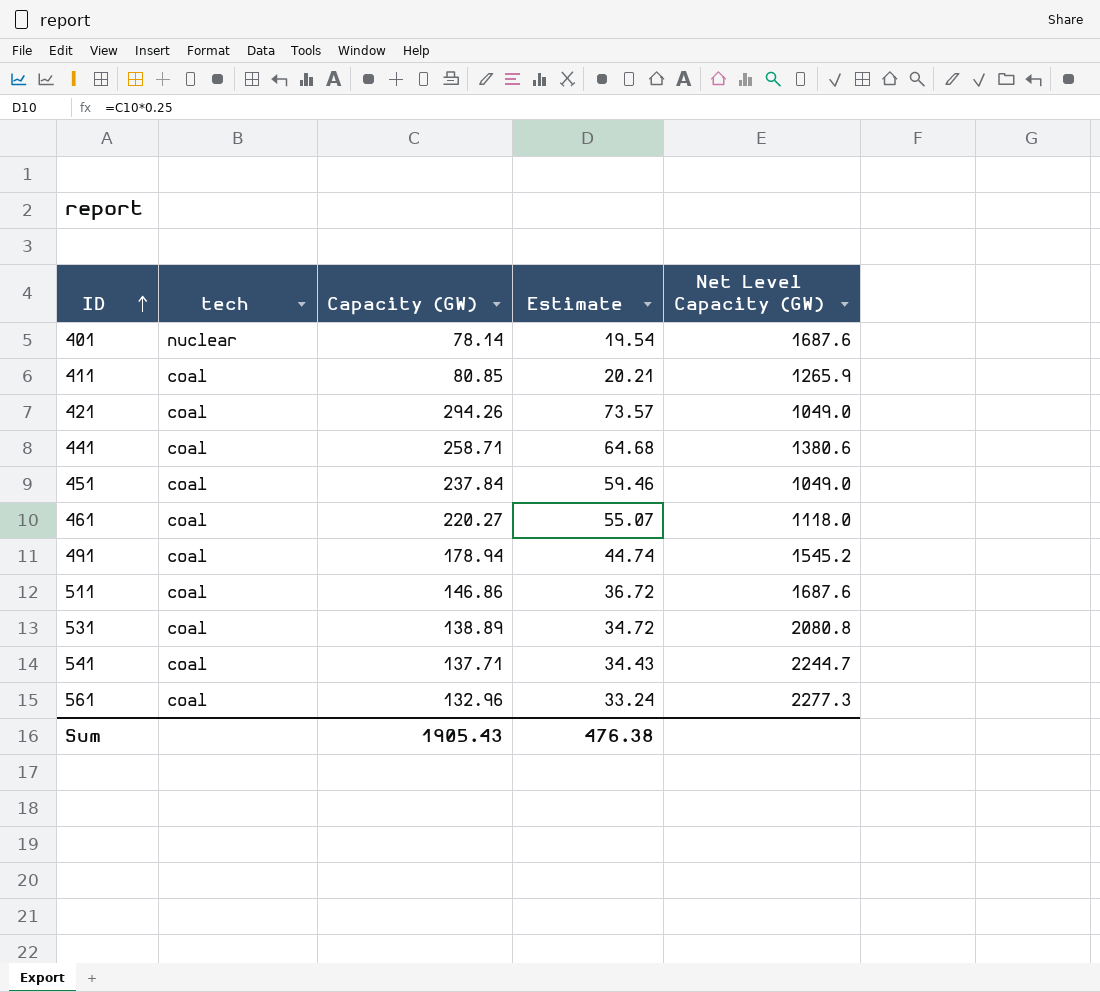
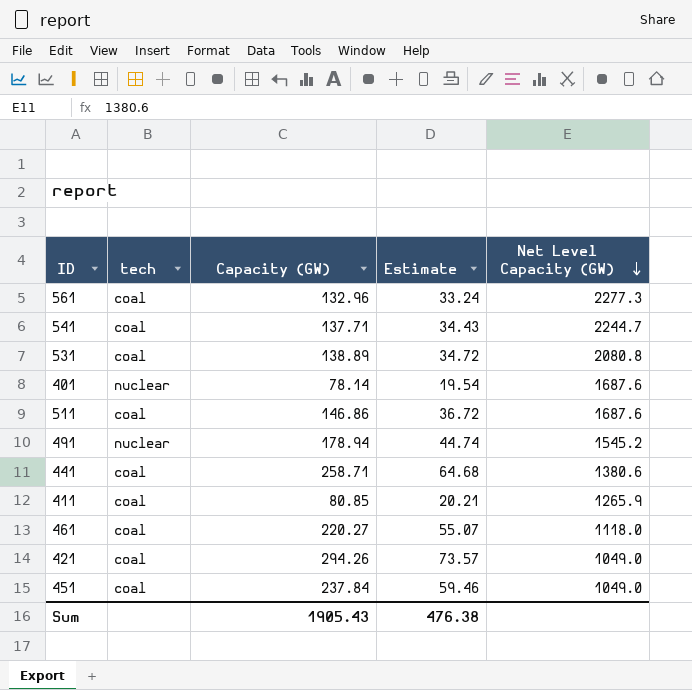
row order: ID ascending -> Net Level Capacity (GW) descending
491 | tech: coal -> nuclear

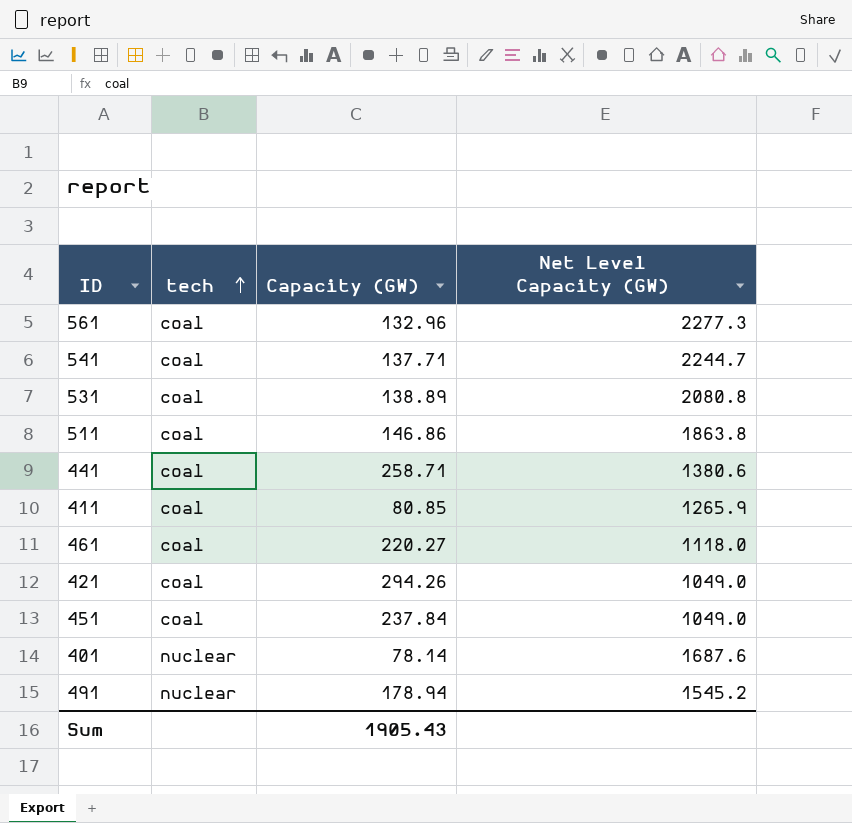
row order: Net Level Capacity (GW) descending -> tech ascending
column Estimate | formula: [Capacity (GW)] * 0.25 -> none
511 | Net Level Capacity (GW): 1687.6 -> 1863.8

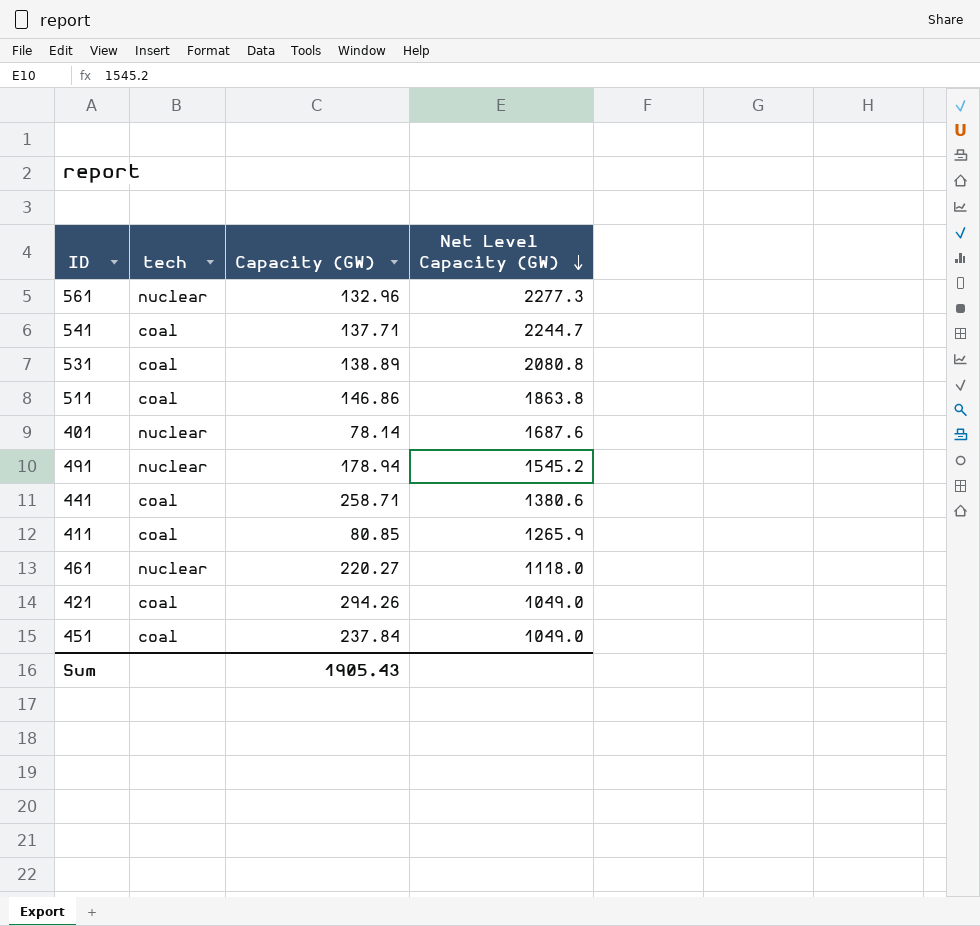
row order: tech ascending -> Net Level Capacity (GW) descending
561 | tech: coal -> nuclear
461 | tech: coal -> nuclear

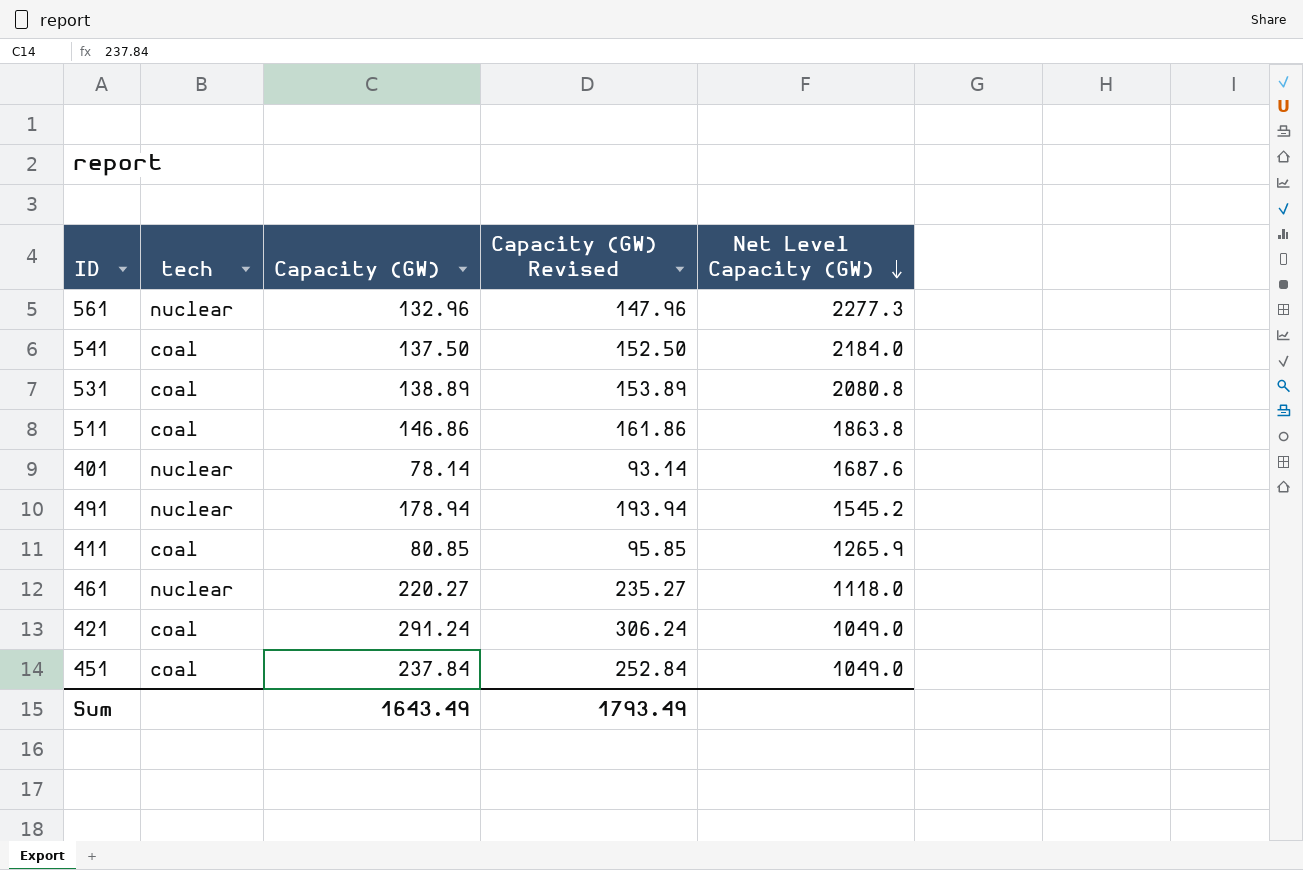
column Capacity (GW) Revised | formula: none -> [Capacity (GW)] + 15
row 441: coal | 258.71 | 1380.6 -> none
541 | Capacity (GW): 137.71 -> 137.50
541 | Net Level Capacity (GW): 2244.7 -> 2184.0
421 | Capacity (GW): 294.26 -> 291.24
Sum | Capacity (GW): 1905.43 -> 1643.49

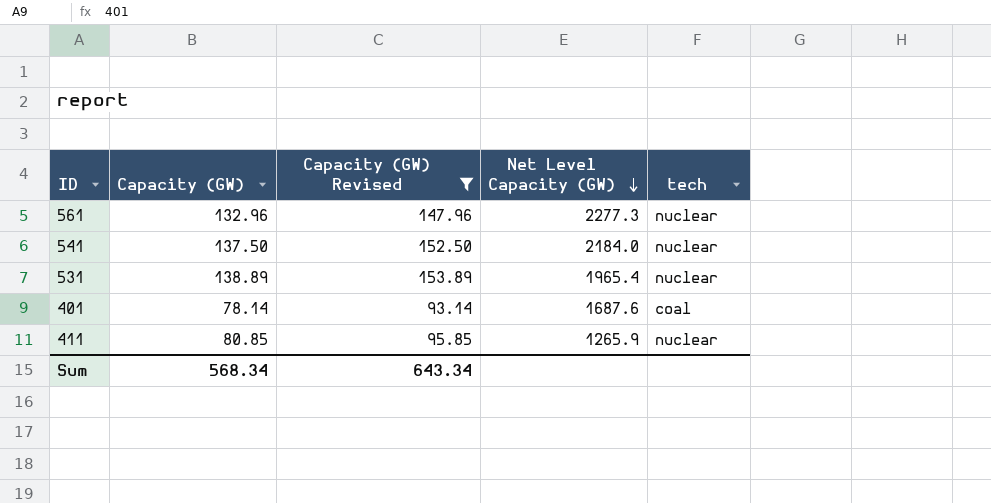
filter: none -> Capacity (GW) Revised <= 153.89
column tech | position: 2 -> 5
541 | tech: coal -> nuclear
531 | Net Level Capacity (GW): 2080.8 -> 1965.4
531 | tech: coal -> nuclear
401 | tech: nuclear -> coal
411 | tech: coal -> nuclear
Sum | Capacity (GW): 1643.49 -> 568.34
Sum | Capacity (GW) Revised: 1793.49 -> 643.34

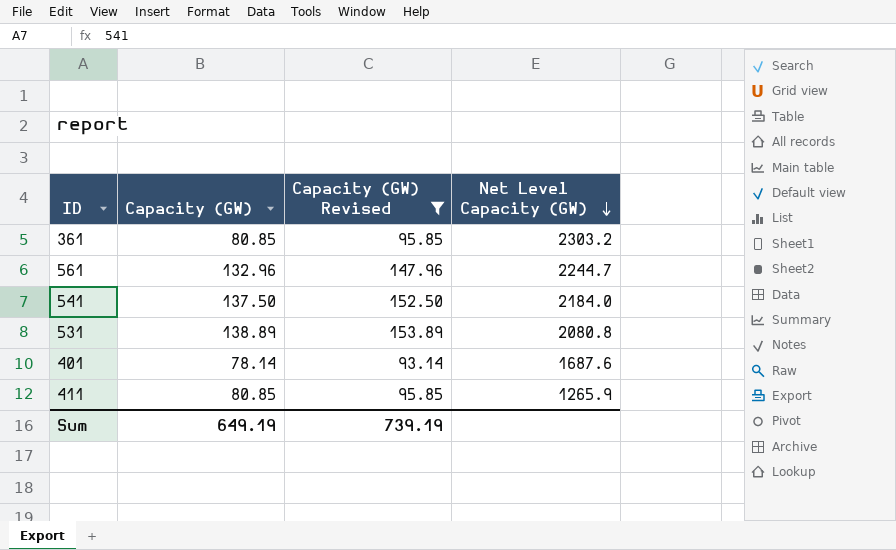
column tech | position: 5 -> none
row 361: none -> 80.85 | 95.85 | 2303.2
561 | Net Level Capacity (GW): 2277.3 -> 2244.7
531 | Net Level Capacity (GW): 1965.4 -> 2080.8
Sum | Capacity (GW): 568.34 -> 649.19
Sum | Capacity (GW) Revised: 643.34 -> 739.19

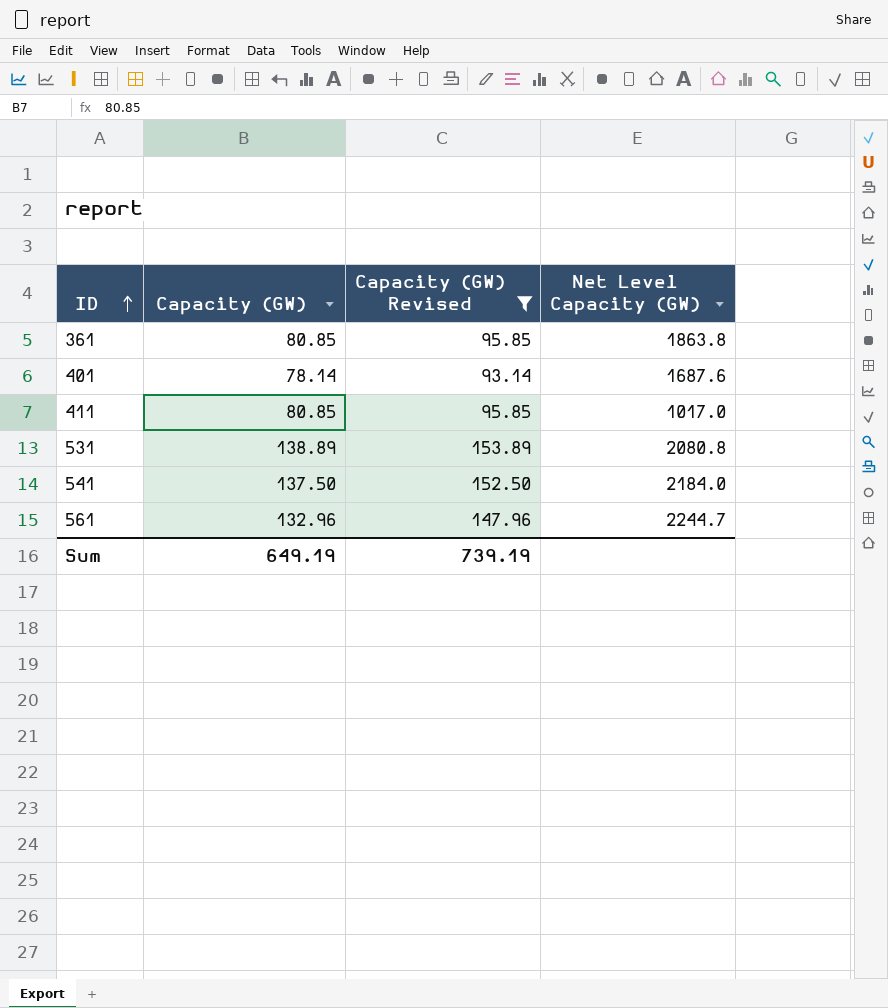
row order: Net Level Capacity (GW) descending -> ID ascending
361 | Net Level Capacity (GW): 2303.2 -> 1863.8
411 | Net Level Capacity (GW): 1265.9 -> 1017.0

